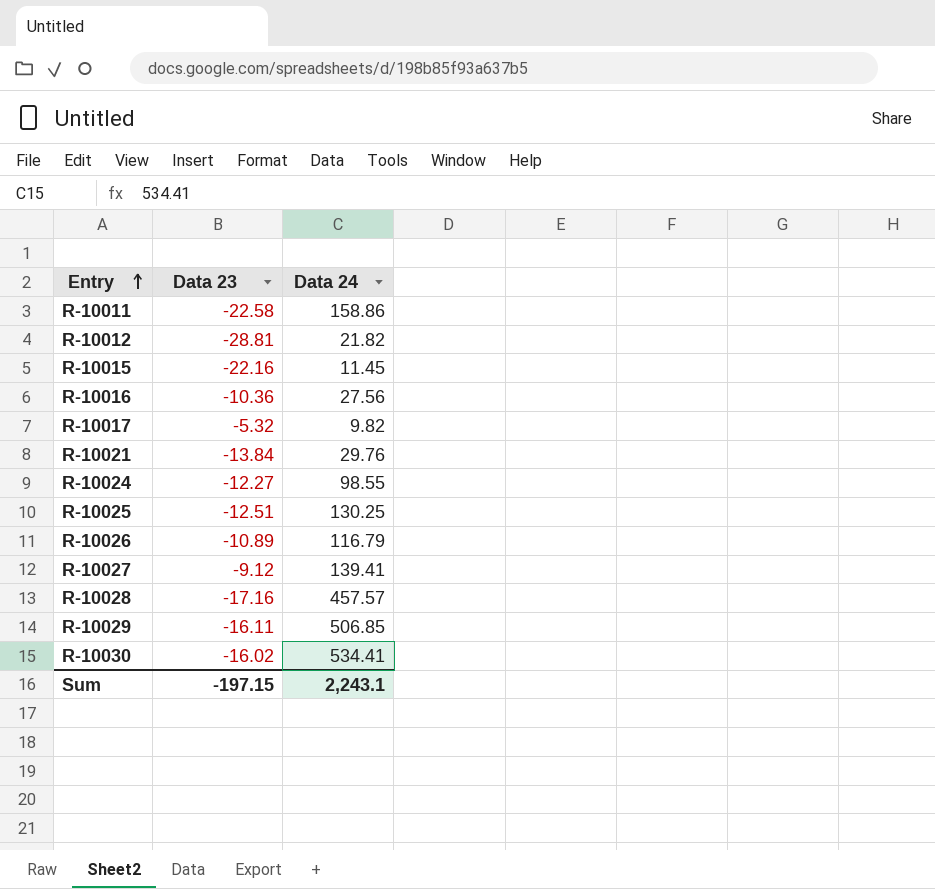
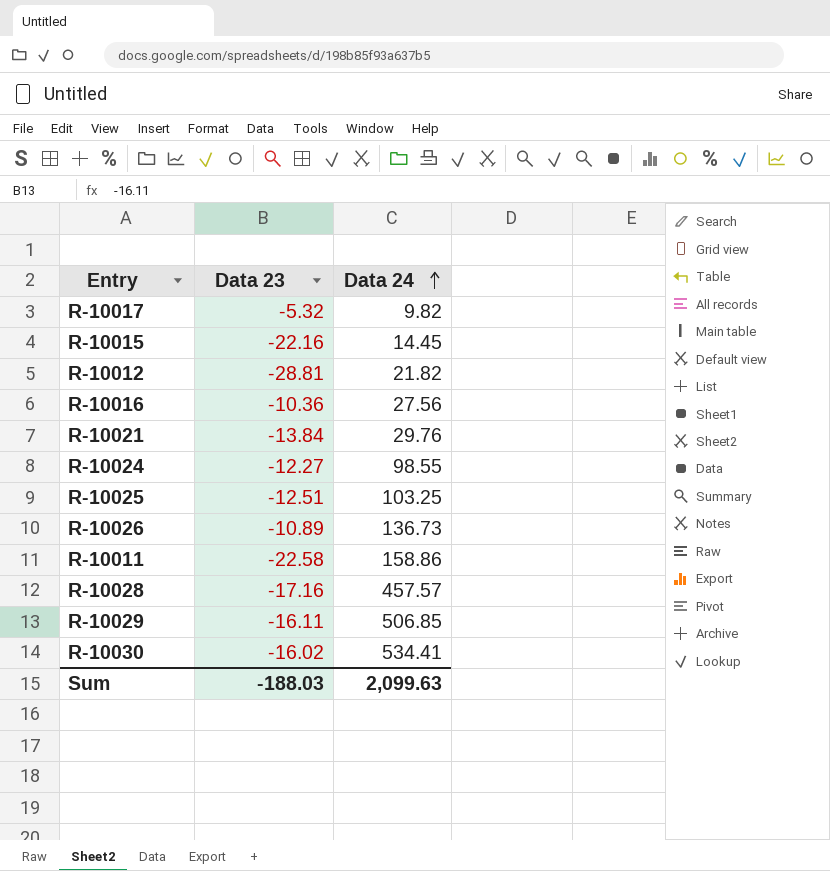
row order: Entry ascending -> Data 24 ascending
row R-10027: -9.12 | 139.41 -> none
R-10015 | Data 24: 11.45 -> 14.45
R-10025 | Data 24: 130.25 -> 103.25
R-10026 | Data 24: 116.79 -> 136.73
Sum | Data 23: -197.15 -> -188.03
Sum | Data 24: 2,243.1 -> 2,099.63

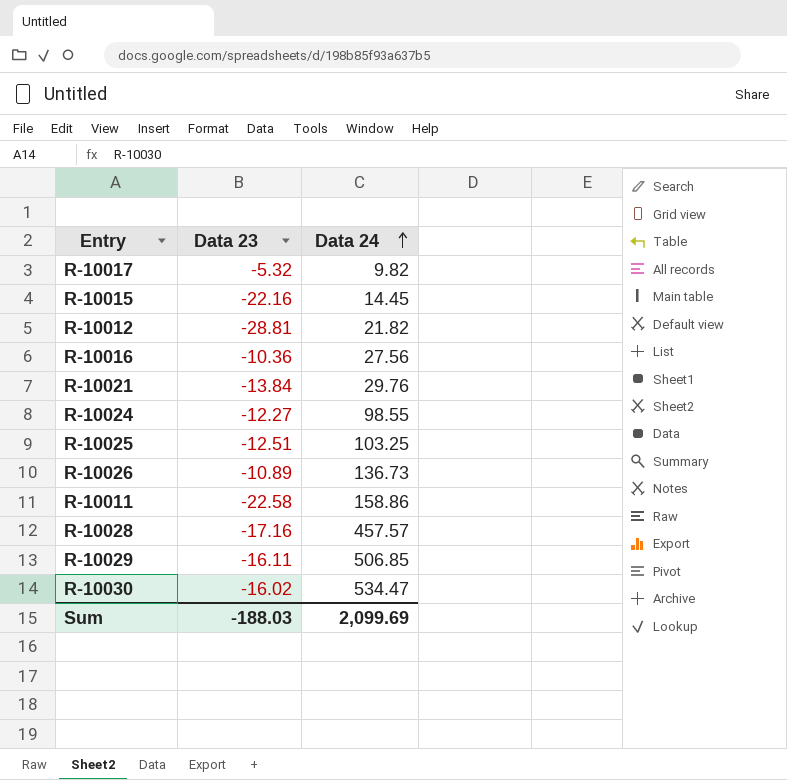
R-10030 | Data 24: 534.41 -> 534.47
Sum | Data 24: 2,099.63 -> 2,099.69

